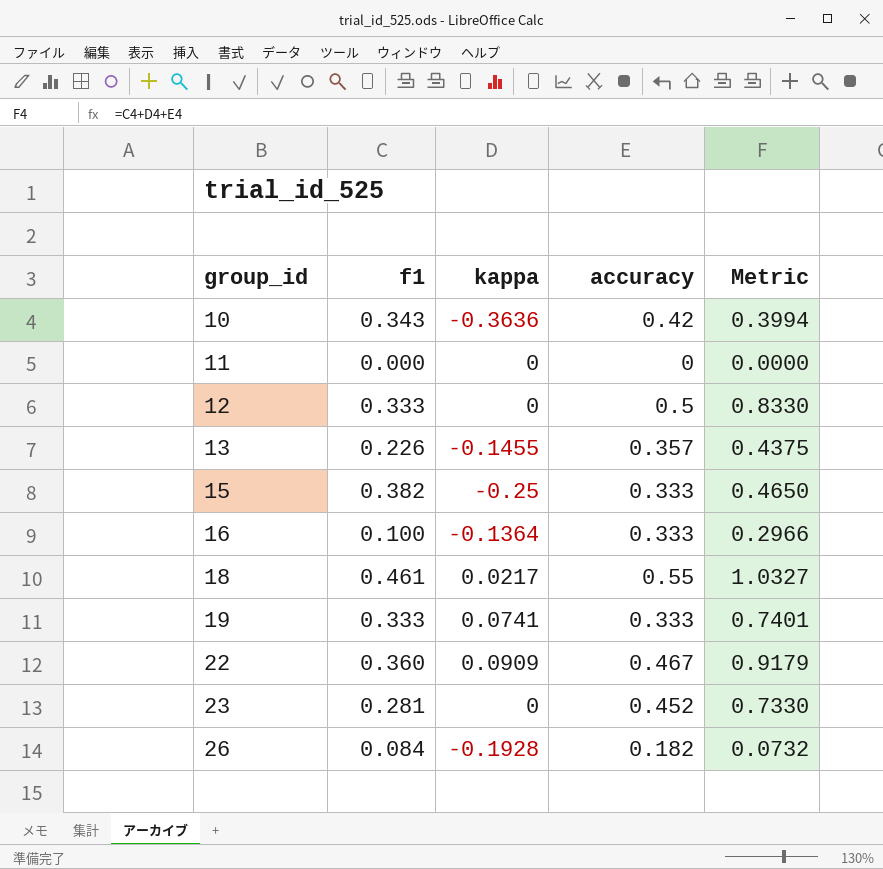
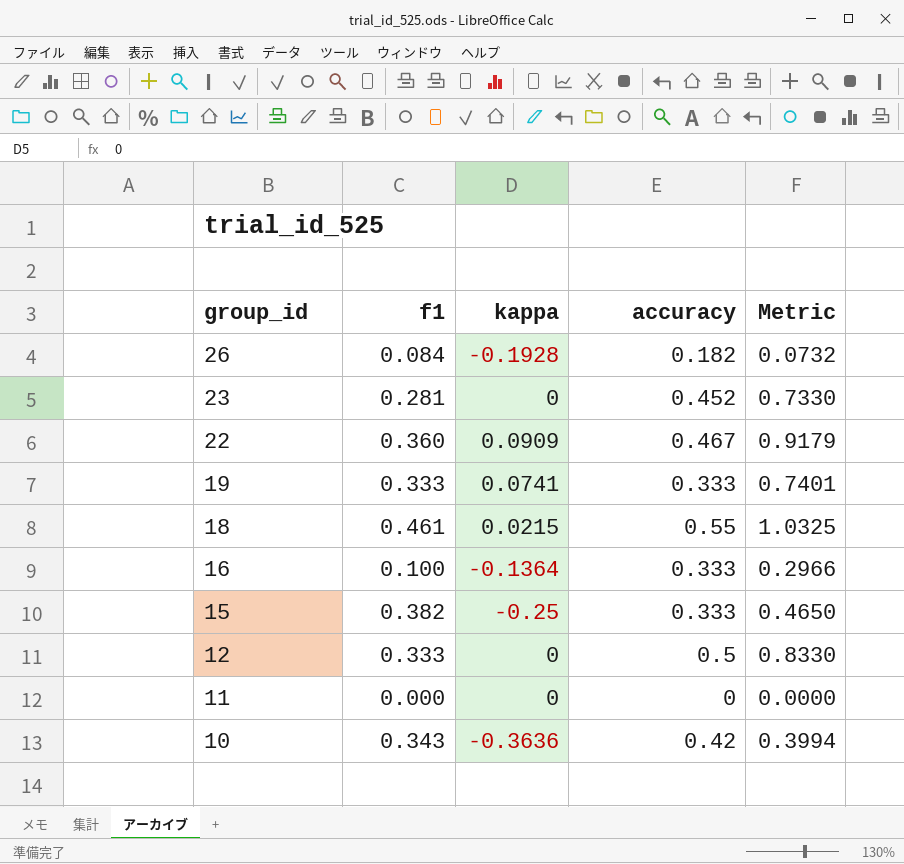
row order: group_id ascending -> group_id descending
row 13: 0.226 | -0.1455 | 0.357 | 0.4375 -> none
18 | kappa: 0.0217 -> 0.0215
18 | Metric: 1.0327 -> 1.0325

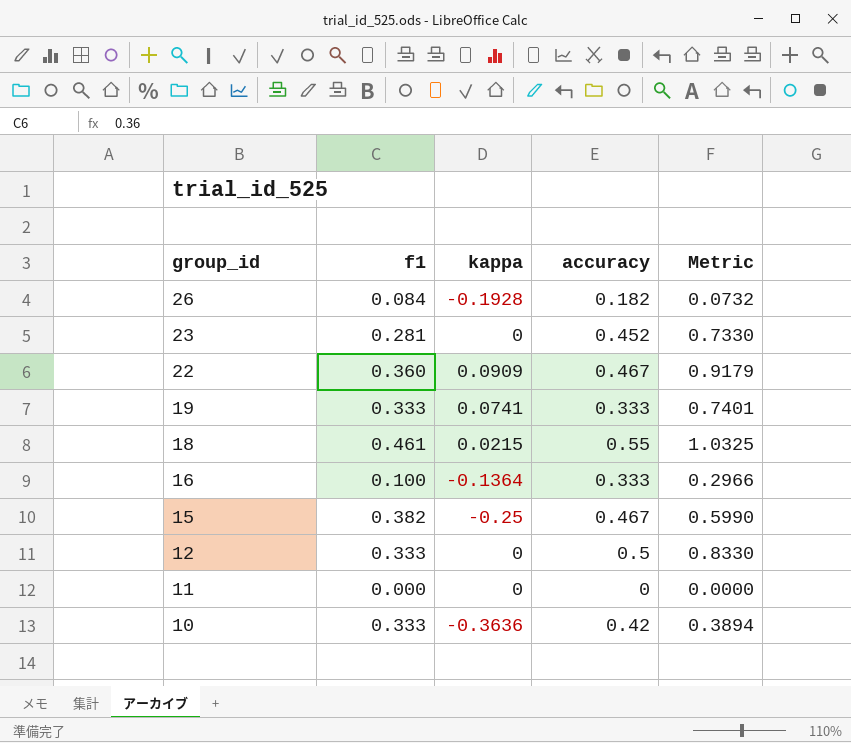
15 | accuracy: 0.333 -> 0.467
15 | Metric: 0.4650 -> 0.5990
10 | f1: 0.343 -> 0.333
10 | Metric: 0.3994 -> 0.3894

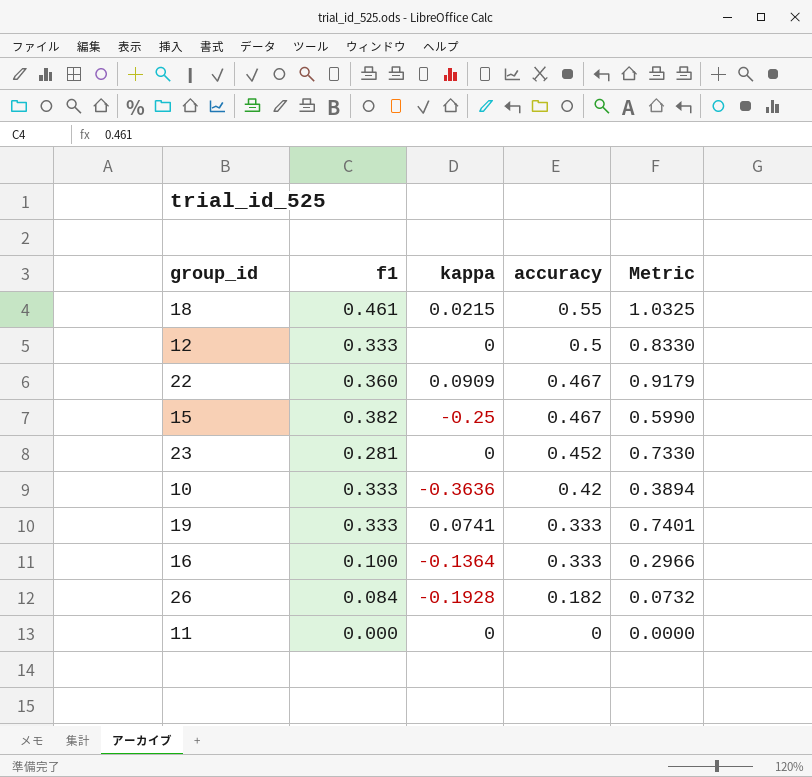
row order: group_id descending -> accuracy descending

